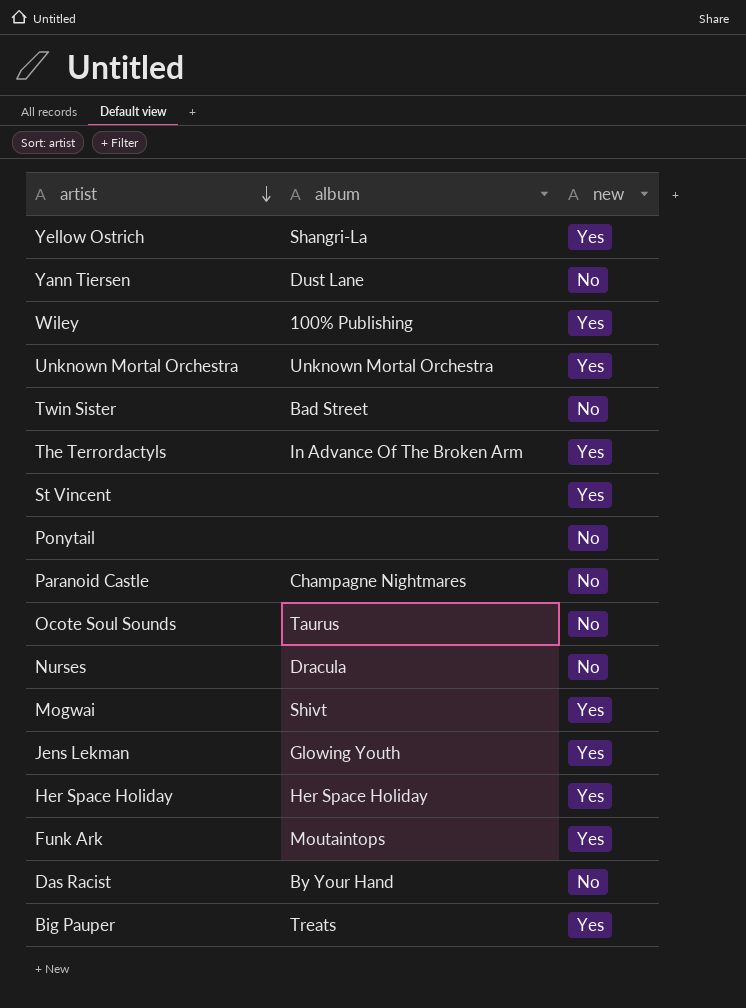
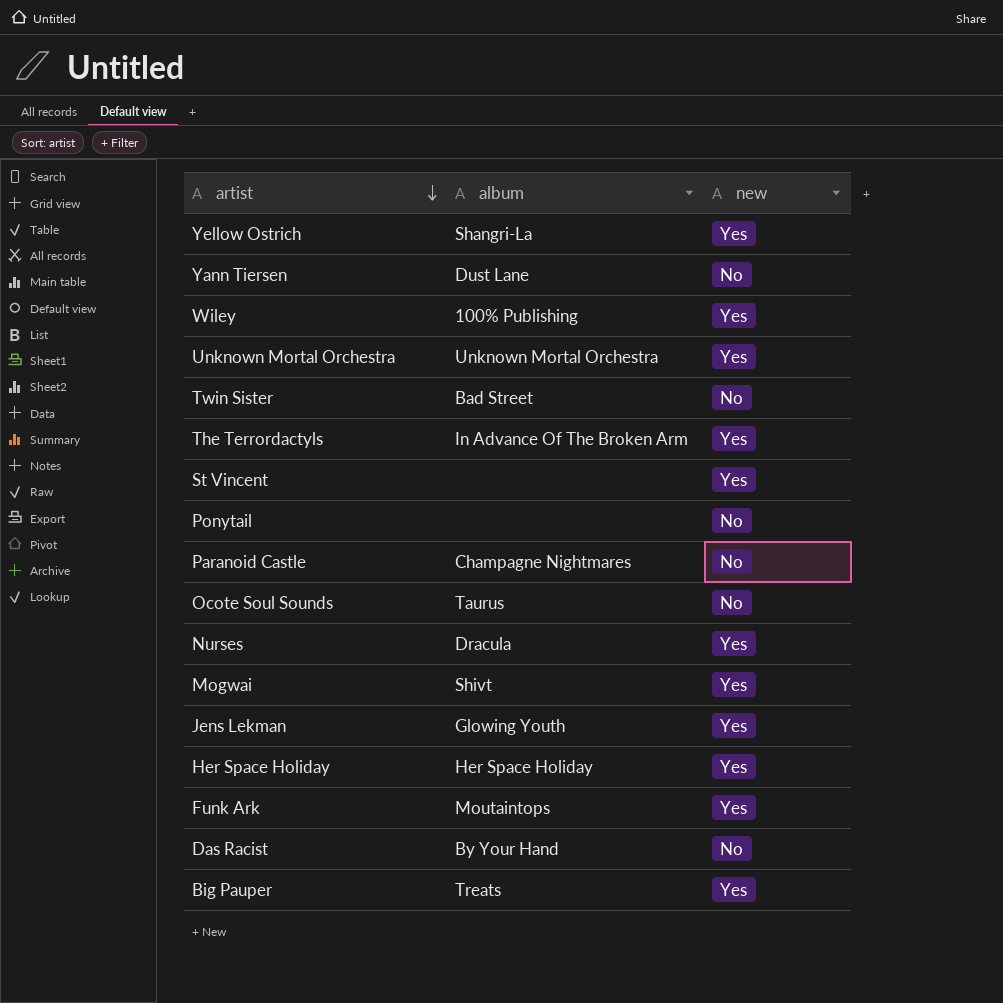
Nurses | new: No -> Yes

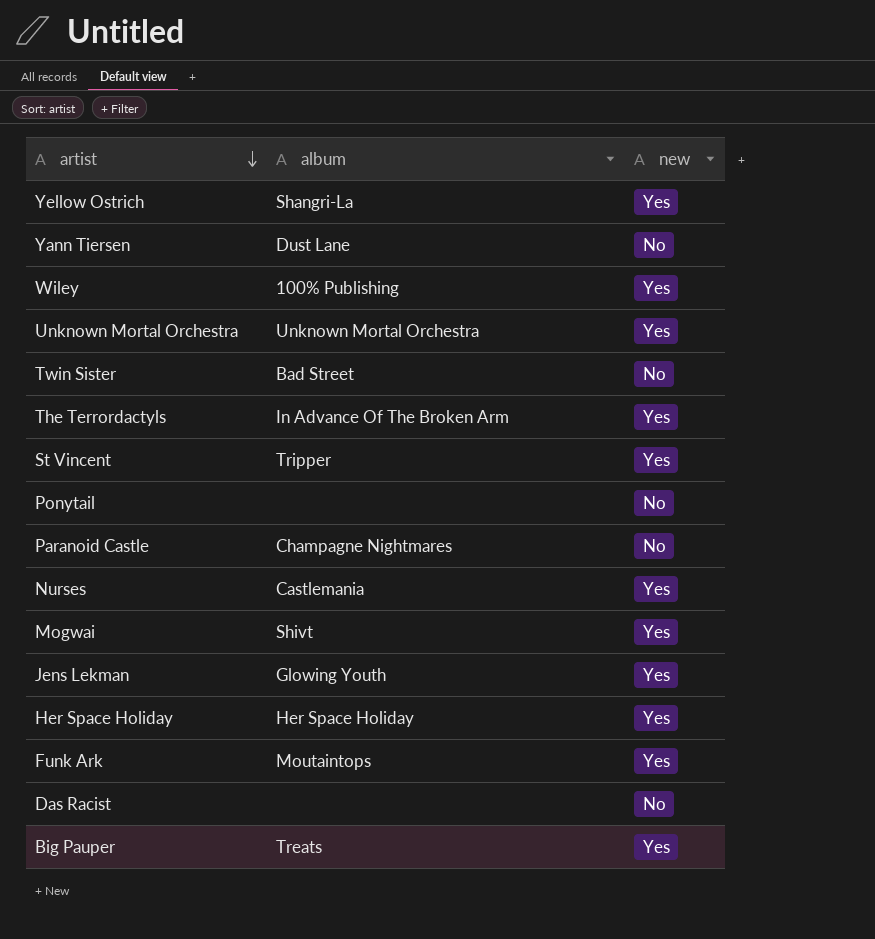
row Ocote Soul Sounds: Taurus | No -> none
St Vincent | album: none -> Tripper
Nurses | album: Dracula -> Castlemania
Das Racist | album: By Your Hand -> none

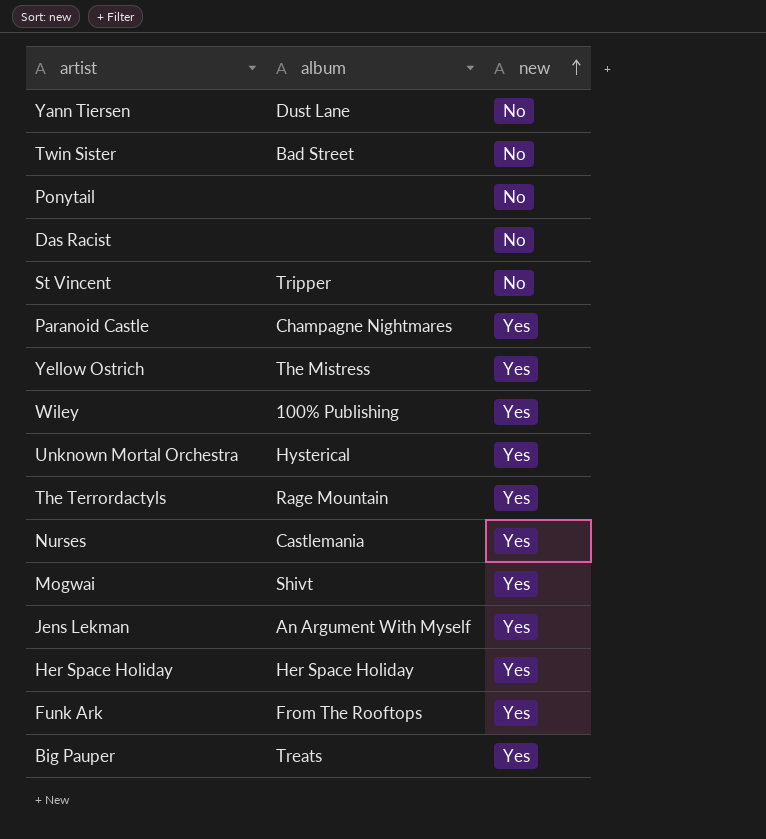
row order: artist descending -> new ascending
St Vincent | new: Yes -> No
Paranoid Castle | new: No -> Yes
Yellow Ostrich | album: Shangri-La -> The Mistress
Unknown Mortal Orchestra | album: Unknown Mortal Orchestra -> Hysterical
The Terrordactyls | album: In Advance Of The Broken Arm -> Rage Mountain
Jens Lekman | album: Glowing Youth -> An Argument With Myself
Funk Ark | album: Moutaintops -> From The Rooftops

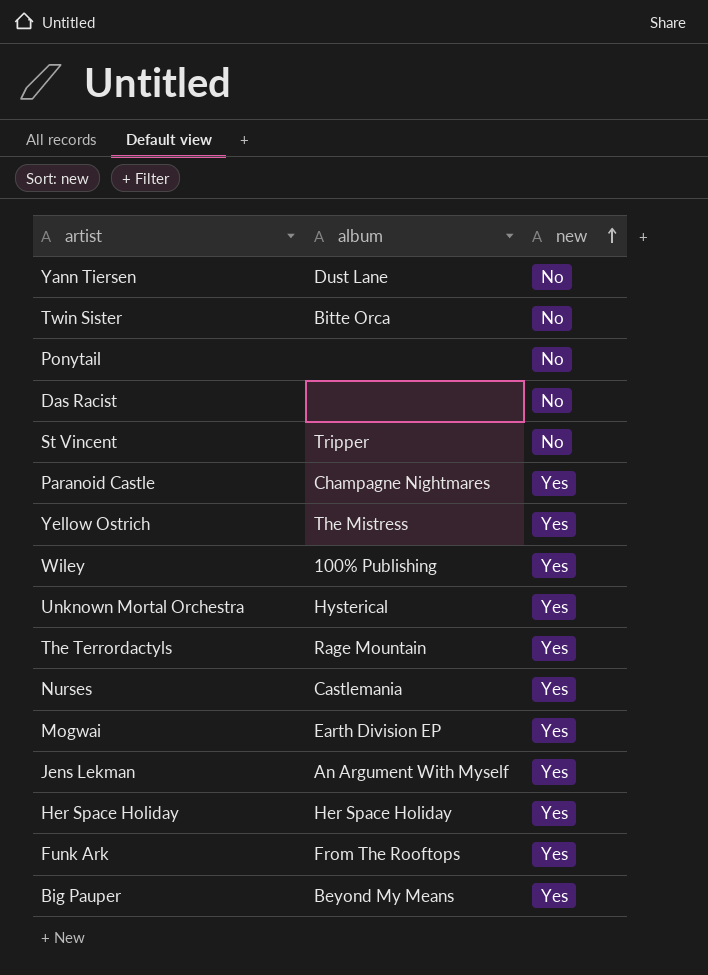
Twin Sister | album: Bad Street -> Bitte Orca
Mogwai | album: Shivt -> Earth Division EP
Big Pauper | album: Treats -> Beyond My Means

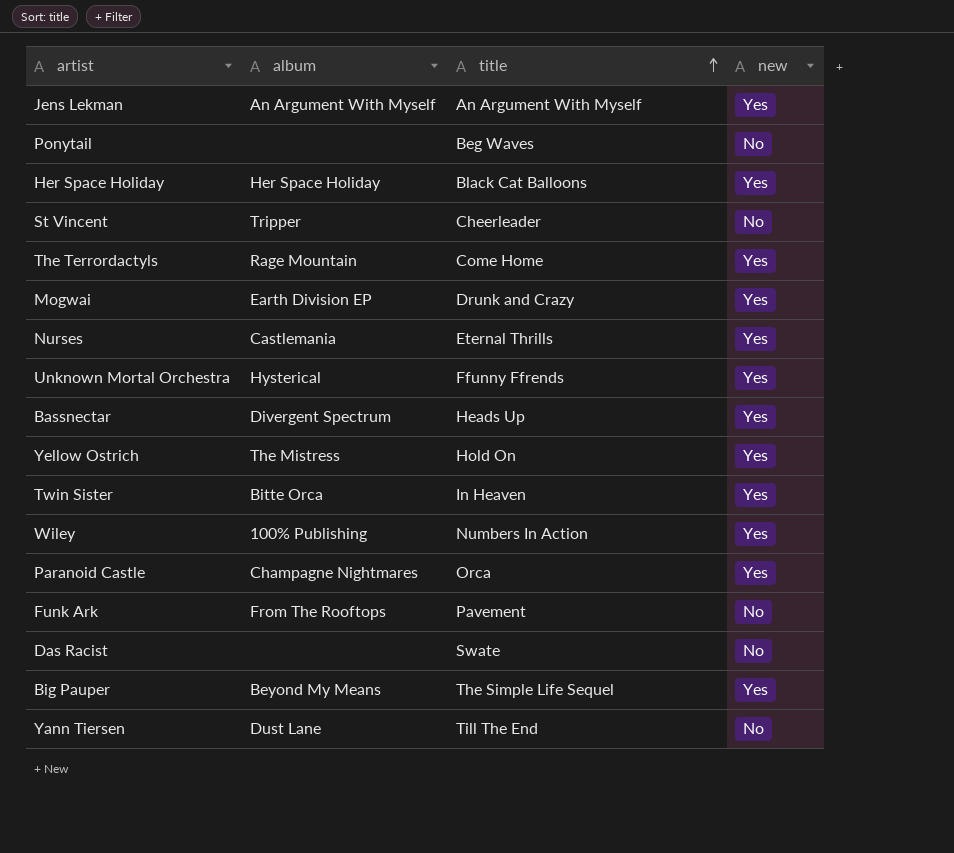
row order: new ascending -> title ascending
column title | position: none -> 3
row Bassnectar: none -> Divergent Spectrum | Heads Up | Yes
Twin Sister | new: No -> Yes
Funk Ark | new: Yes -> No

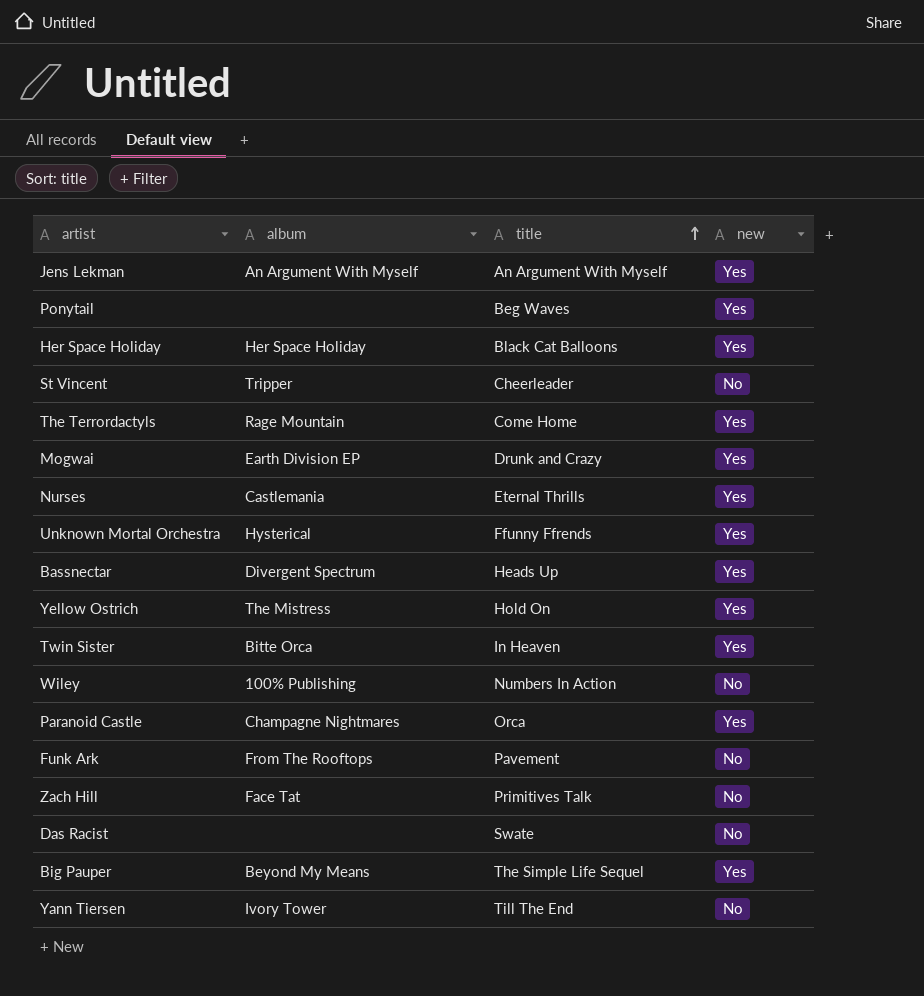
Ponytail | new: No -> Yes
Wiley | new: Yes -> No
row Zach Hill: none -> Face Tat | Primitives Talk | No
Yann Tiersen | album: Dust Lane -> Ivory Tower

